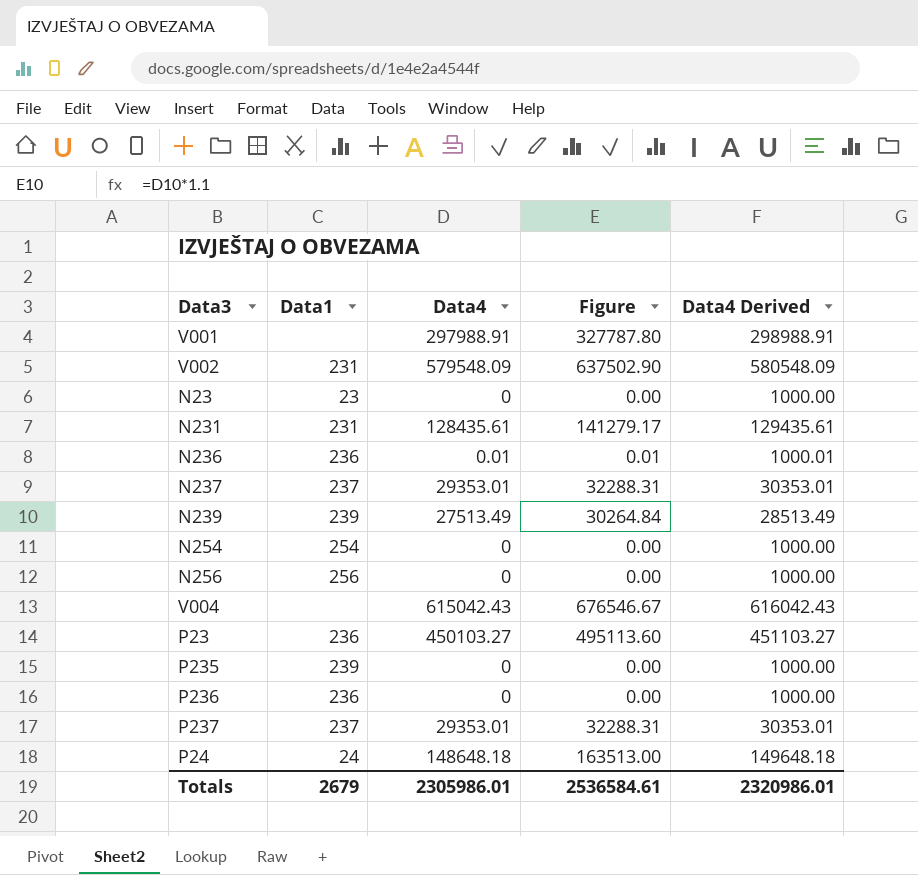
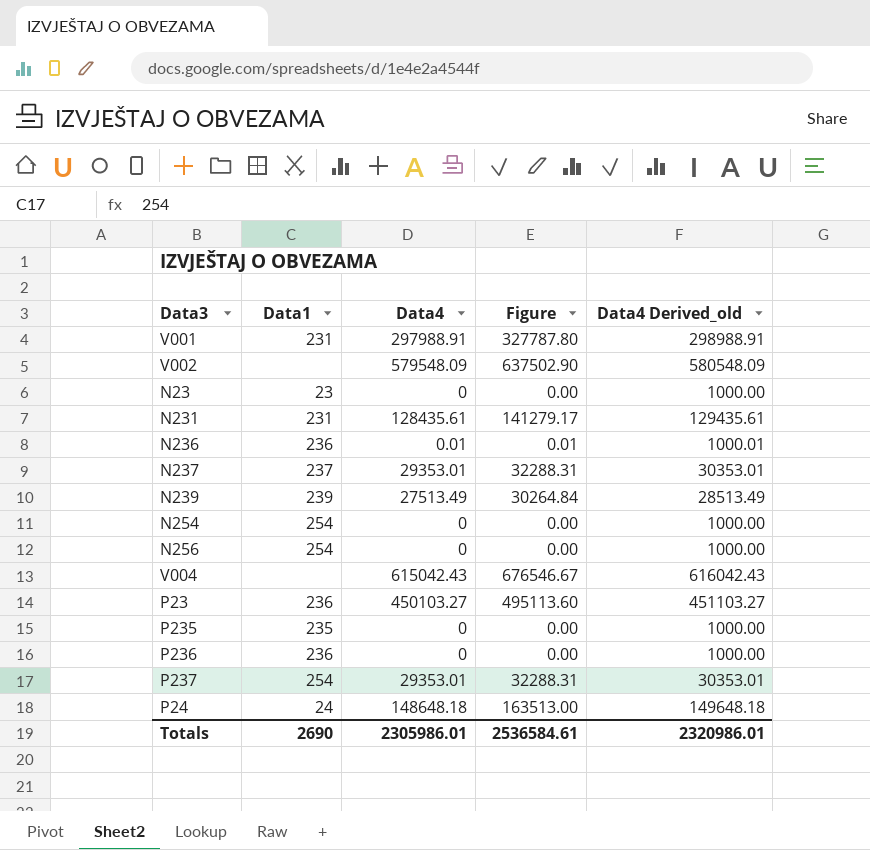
column name: Data4 Derived -> Data4 Derived_old
V001 | Data1: none -> 231
V002 | Data1: 231 -> none
N256 | Data1: 256 -> 254
P235 | Data1: 239 -> 235
P237 | Data1: 237 -> 254
Totals | Data1: 2679 -> 2690

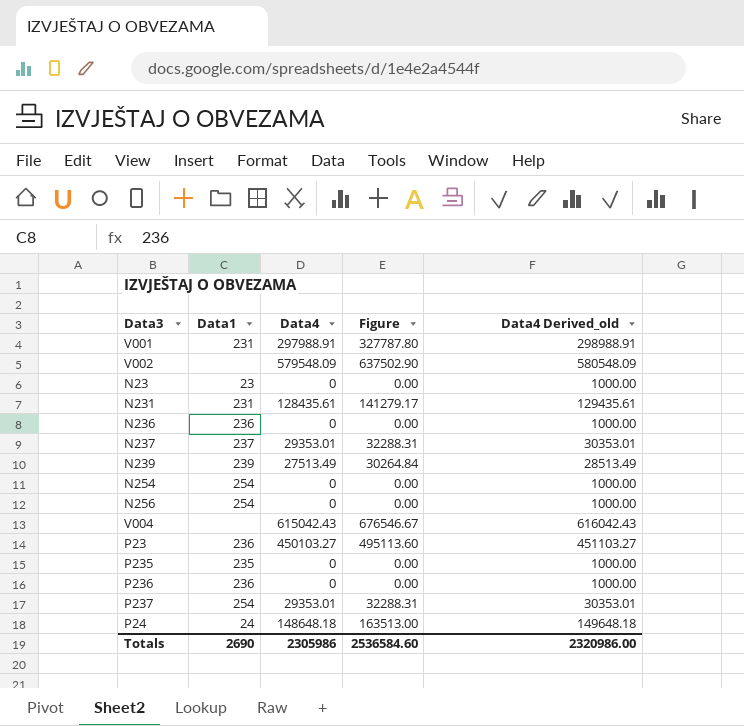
N236 | Data4: 0.01 -> 0
N236 | Figure: 0.01 -> 0.00
N236 | Data4 Derived_old: 1000.01 -> 1000.00
Totals | Data4: 2305986.01 -> 2305986
Totals | Figure: 2536584.61 -> 2536584.60
Totals | Data4 Derived_old: 2320986.01 -> 2320986.00

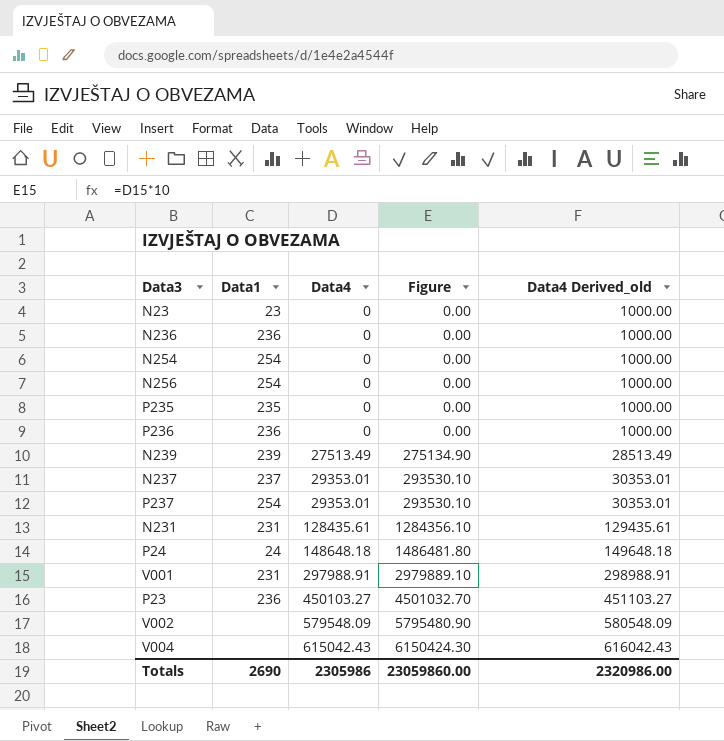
row order: none -> Data4 ascending
column Figure | formula: [Data4] * 1.1 -> [Data4] * 10
Totals | Figure: 2536584.60 -> 23059860.00

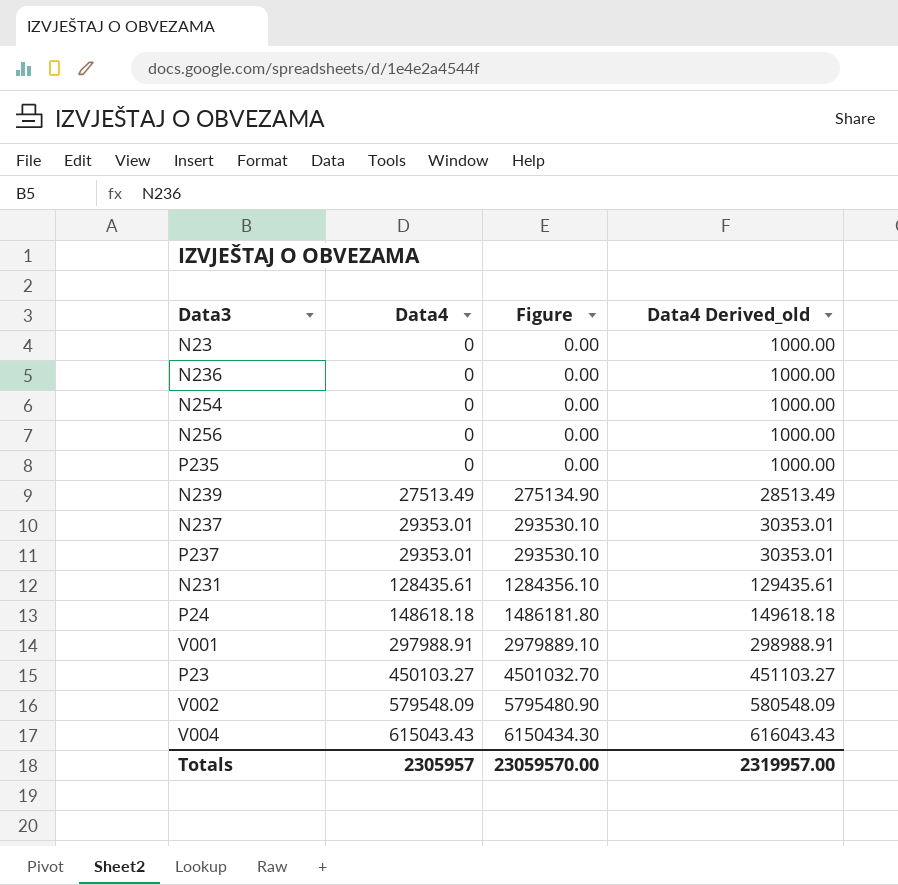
column Data1 | position: 2 -> none
row P236: 236 | 0 | 0.00 | 1000.00 -> none
P24 | Data4: 148648.18 -> 148618.18
P24 | Figure: 1486481.80 -> 1486181.80
P24 | Data4 Derived_old: 149648.18 -> 149618.18
V004 | Data4: 615042.43 -> 615043.43
V004 | Figure: 6150424.30 -> 6150434.30
V004 | Data4 Derived_old: 616042.43 -> 616043.43
Totals | Data4: 2305986 -> 2305957
Totals | Figure: 23059860.00 -> 23059570.00
Totals | Data4 Derived_old: 2320986.00 -> 2319957.00

